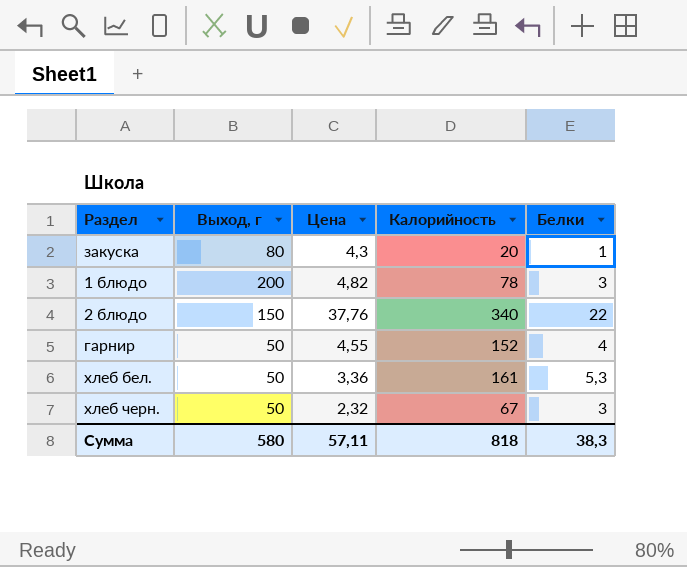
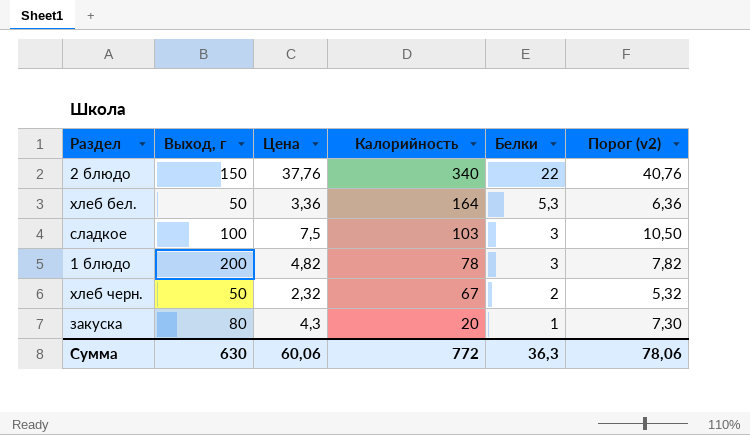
row order: none -> Калорийность descending
column Порог (v2) | formula: none -> [Цена] + 3
row гарнир: 50 | 4,55 | 152 | 4 -> none
хлеб бел. | Калорийность: 161 -> 164
row сладкое: none -> 100 | 7,5 | 103 | 3 | 10,50
хлеб черн. | Белки: 3 -> 2
Сумма | Выход, г: 580 -> 630
Сумма | Цена: 57,11 -> 60,06
Сумма | Калорийность: 818 -> 772
Сумма | Белки: 38,3 -> 36,3

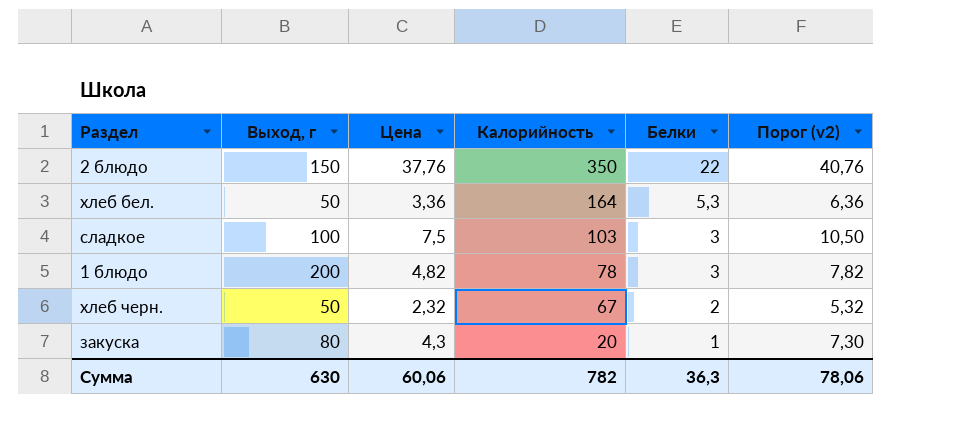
2 блюдо | Калорийность: 340 -> 350
Сумма | Калорийность: 772 -> 782

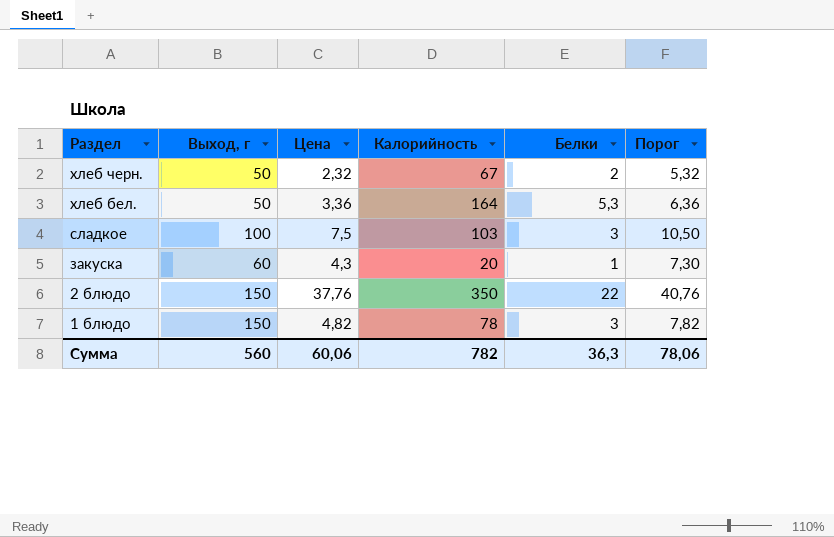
row order: Калорийность descending -> Раздел descending
column name: Порог (v2) -> Порог
закуска | Выход, г: 80 -> 60
1 блюдо | Выход, г: 200 -> 150
Сумма | Выход, г: 630 -> 560

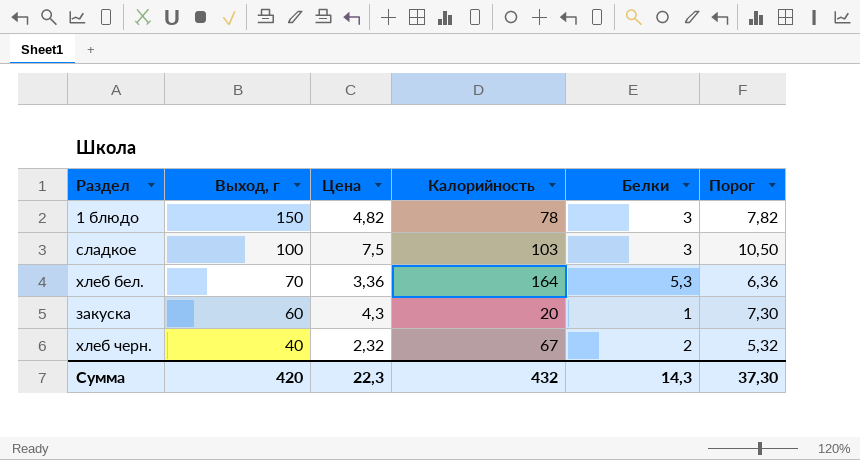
row order: Раздел descending -> Выход, г descending
row 2 блюдо: 150 | 37,76 | 350 | 22 | 40,76 -> none
хлеб бел. | Выход, г: 50 -> 70
хлеб черн. | Выход, г: 50 -> 40
Сумма | Выход, г: 560 -> 420
Сумма | Цена: 60,06 -> 22,3
Сумма | Калорийность: 782 -> 432
Сумма | Белки: 36,3 -> 14,3
Сумма | Порог: 78,06 -> 37,30

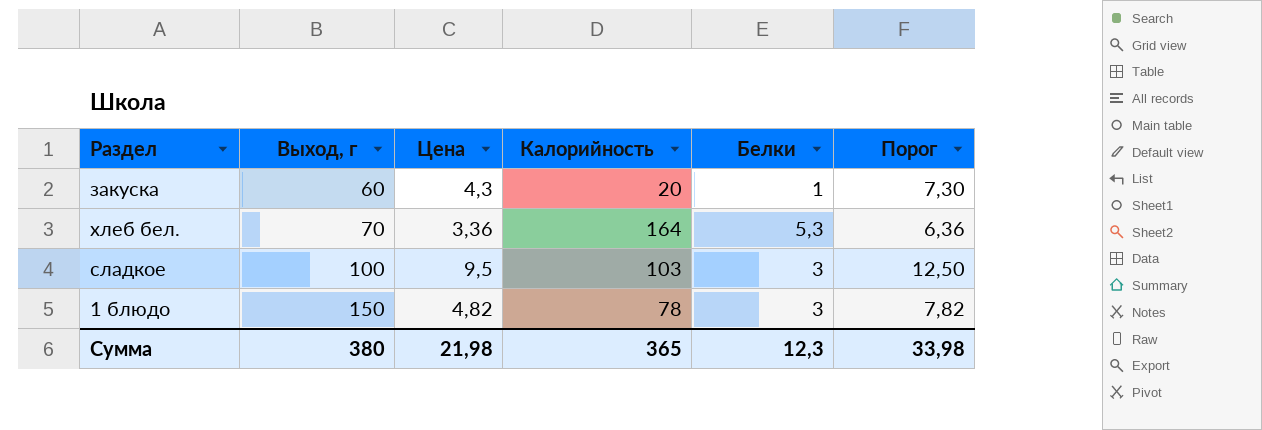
row order: Выход, г descending -> Выход, г ascending
row хлеб черн.: 40 | 2,32 | 67 | 2 | 5,32 -> none
сладкое | Цена: 7,5 -> 9,5
сладкое | Порог: 10,50 -> 12,50
Сумма | Выход, г: 420 -> 380
Сумма | Цена: 22,3 -> 21,98
Сумма | Калорийность: 432 -> 365
Сумма | Белки: 14,3 -> 12,3
Сумма | Порог: 37,30 -> 33,98

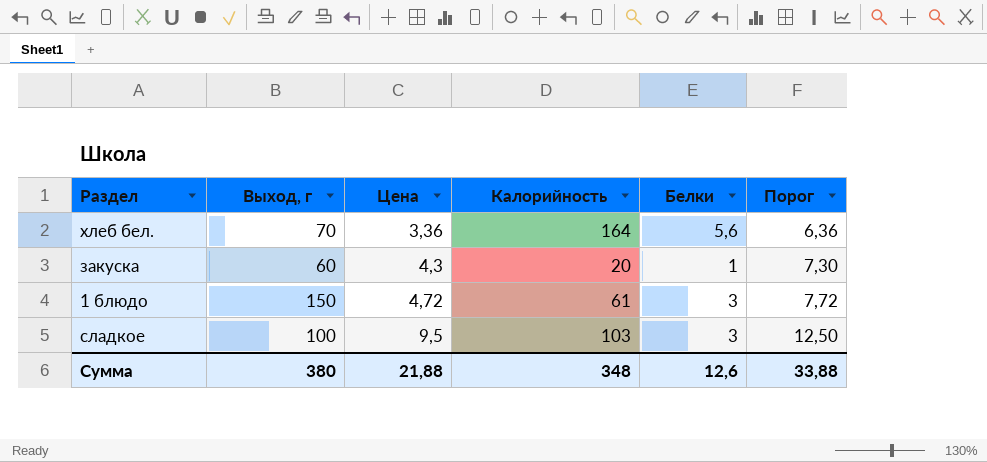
row order: Выход, г ascending -> Цена ascending
хлеб бел. | Белки: 5,3 -> 5,6
1 блюдо | Цена: 4,82 -> 4,72
1 блюдо | Калорийность: 78 -> 61
1 блюдо | Порог: 7,82 -> 7,72
Сумма | Цена: 21,98 -> 21,88
Сумма | Калорийность: 365 -> 348
Сумма | Белки: 12,3 -> 12,6
Сумма | Порог: 33,98 -> 33,88

